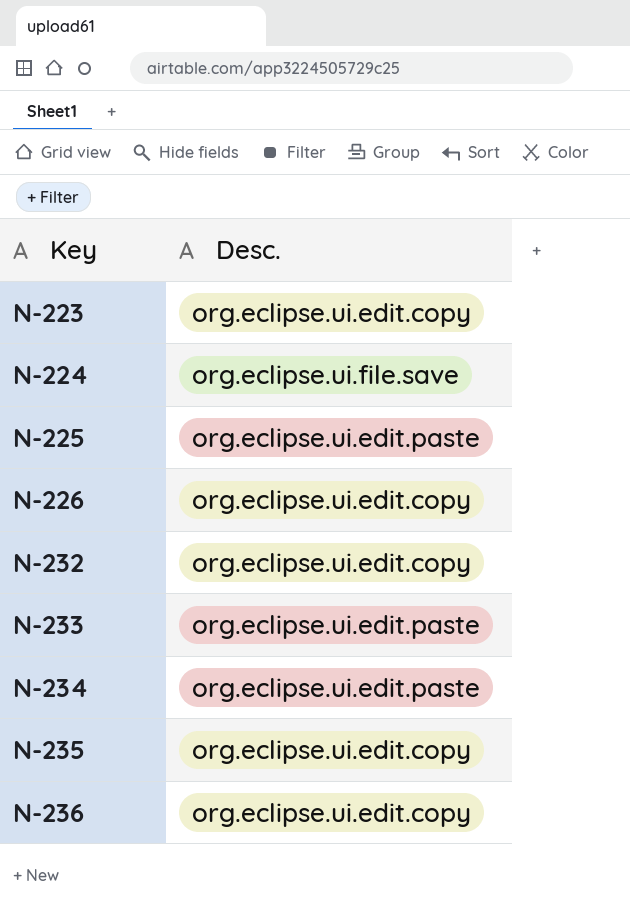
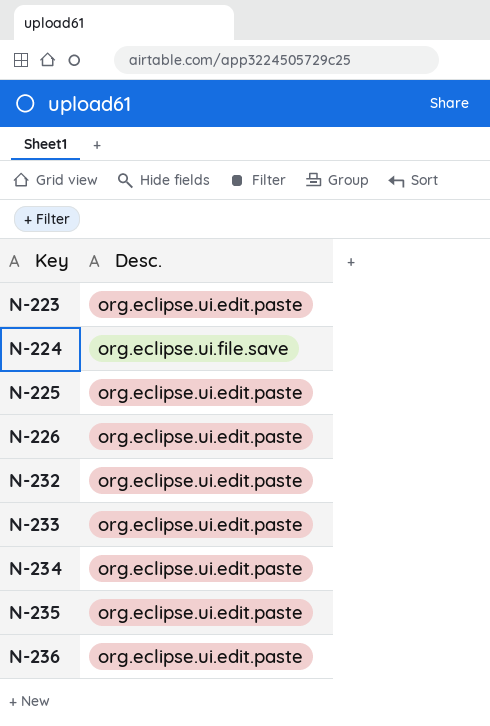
N-223 | Desc.: org.eclipse.ui.edit.copy -> org.eclipse.ui.edit.paste
N-226 | Desc.: org.eclipse.ui.edit.copy -> org.eclipse.ui.edit.paste
N-232 | Desc.: org.eclipse.ui.edit.copy -> org.eclipse.ui.edit.paste
N-235 | Desc.: org.eclipse.ui.edit.copy -> org.eclipse.ui.edit.paste
N-236 | Desc.: org.eclipse.ui.edit.copy -> org.eclipse.ui.edit.paste

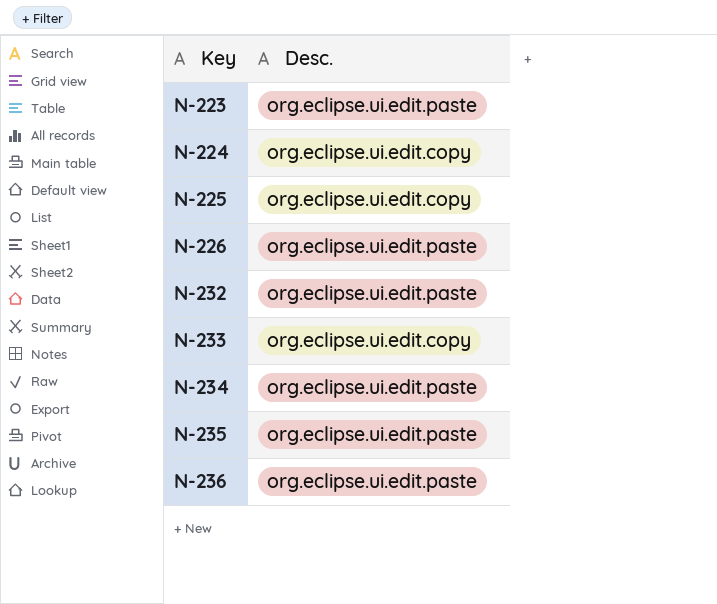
N-224 | Desc.: org.eclipse.ui.file.save -> org.eclipse.ui.edit.copy
N-225 | Desc.: org.eclipse.ui.edit.paste -> org.eclipse.ui.edit.copy
N-233 | Desc.: org.eclipse.ui.edit.paste -> org.eclipse.ui.edit.copy

